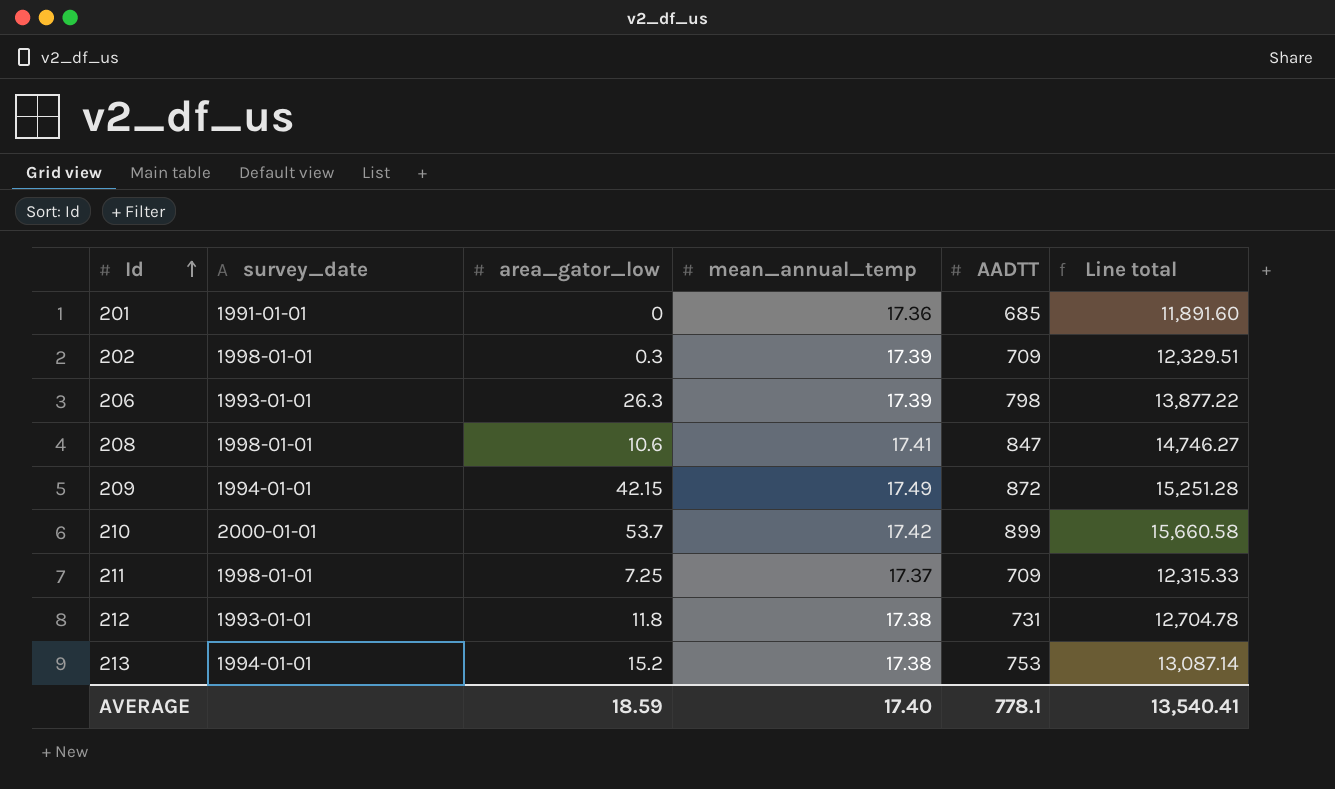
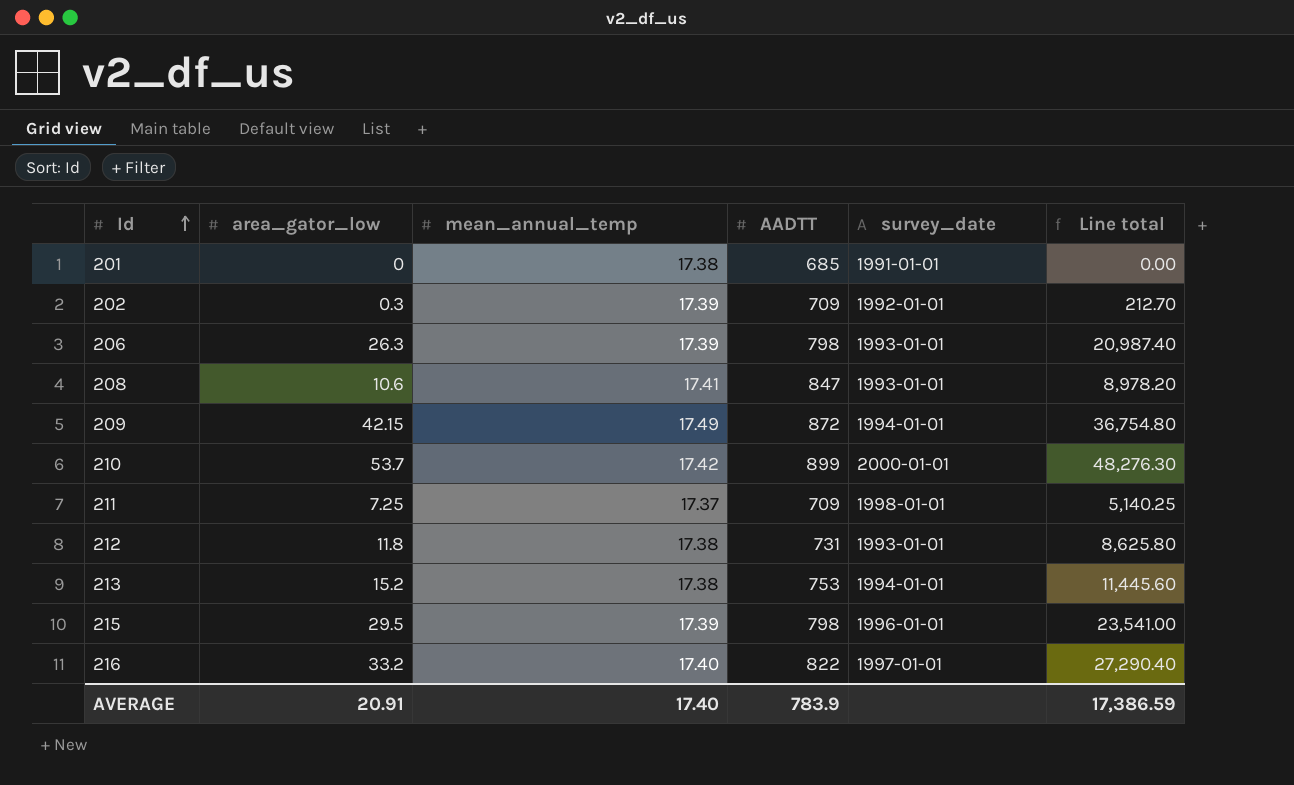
column survey_date | position: 2 -> 5
column Line total | formula: [mean_annual_temp] * [AADTT] -> [area_gator_low] * [AADTT]
201 | mean_annual_temp: 17.36 -> 17.38
202 | survey_date: 1998-01-01 -> 1992-01-01
208 | survey_date: 1998-01-01 -> 1993-01-01
row 215: none -> 29.5 | 17.39 | 798 | 1996-01-01 | 23,541.00
row 216: none -> 33.2 | 17.40 | 822 | 1997-01-01 | 27,290.40
AVERAGE | area_gator_low: 18.59 -> 20.91
AVERAGE | AADTT: 778.1 -> 783.9
AVERAGE | Line total: 13,540.41 -> 17,386.59

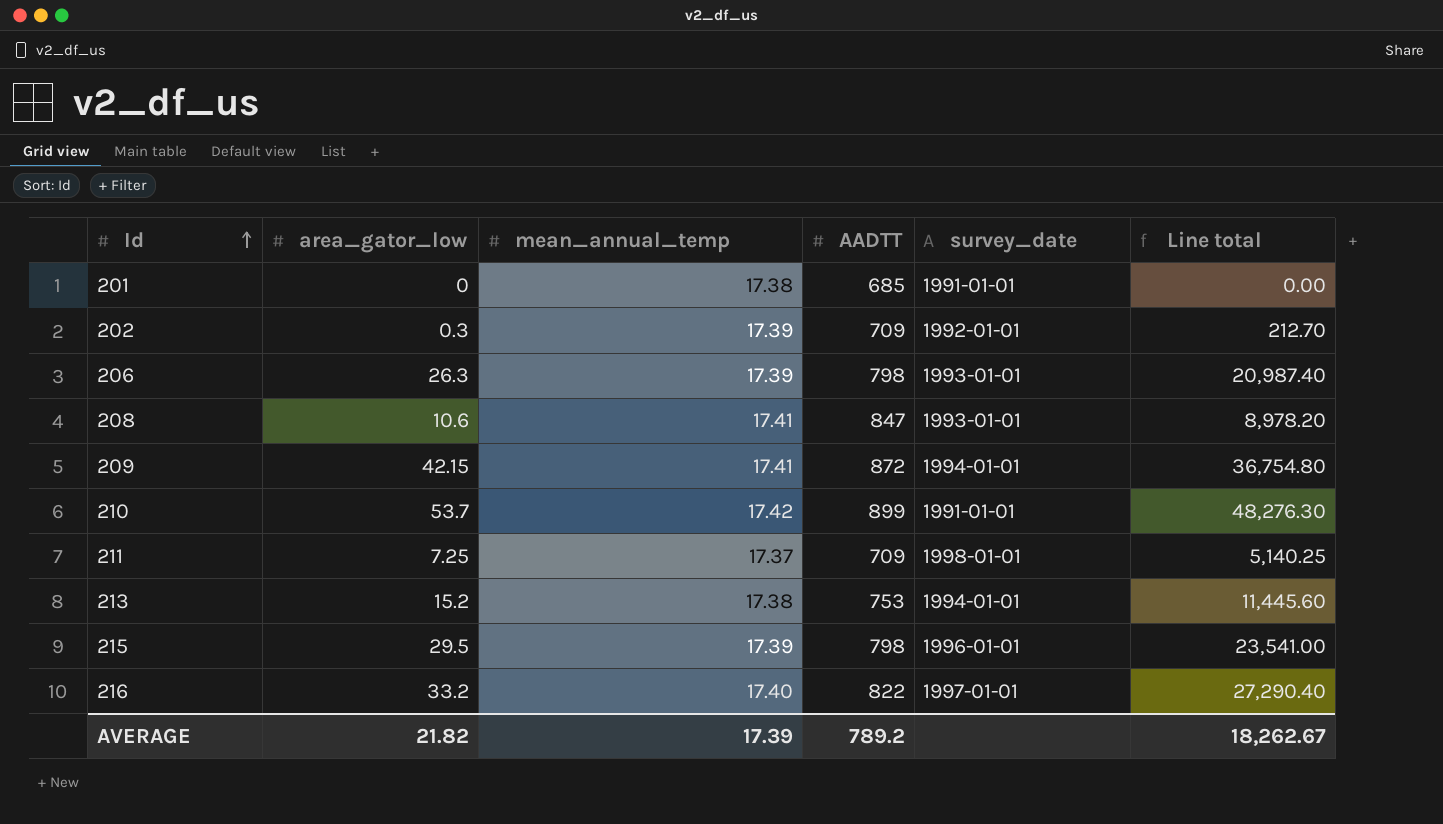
row 212: 11.8 | 17.38 | 731 | 1993-01-01 | 8,625.80 -> none
209 | mean_annual_temp: 17.49 -> 17.41
210 | survey_date: 2000-01-01 -> 1991-01-01
AVERAGE | area_gator_low: 20.91 -> 21.82
AVERAGE | mean_annual_temp: 17.40 -> 17.39
AVERAGE | AADTT: 783.9 -> 789.2
AVERAGE | Line total: 17,386.59 -> 18,262.67

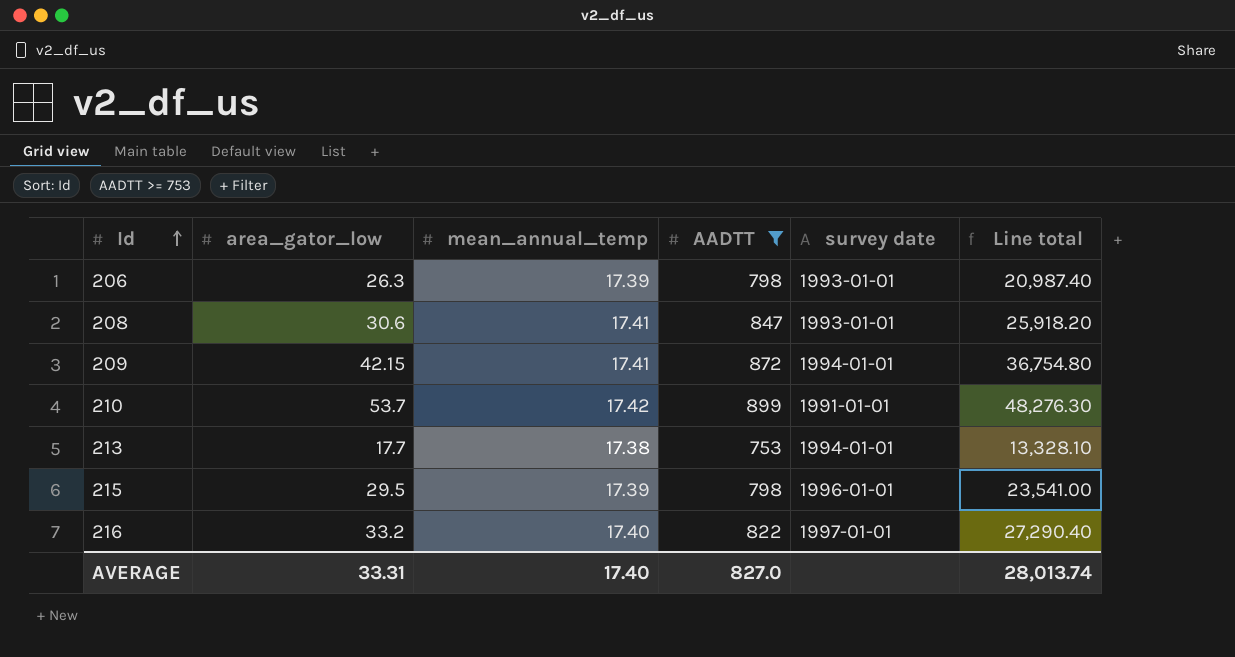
filter: none -> AADTT >= 753
column name: survey_date -> survey date
208 | area_gator_low: 10.6 -> 30.6
208 | Line total: 8,978.20 -> 25,918.20
213 | area_gator_low: 15.2 -> 17.7
213 | Line total: 11,445.60 -> 13,328.10
AVERAGE | area_gator_low: 21.82 -> 33.31
AVERAGE | mean_annual_temp: 17.39 -> 17.40
AVERAGE | AADTT: 789.2 -> 827.0
AVERAGE | Line total: 18,262.67 -> 28,013.74

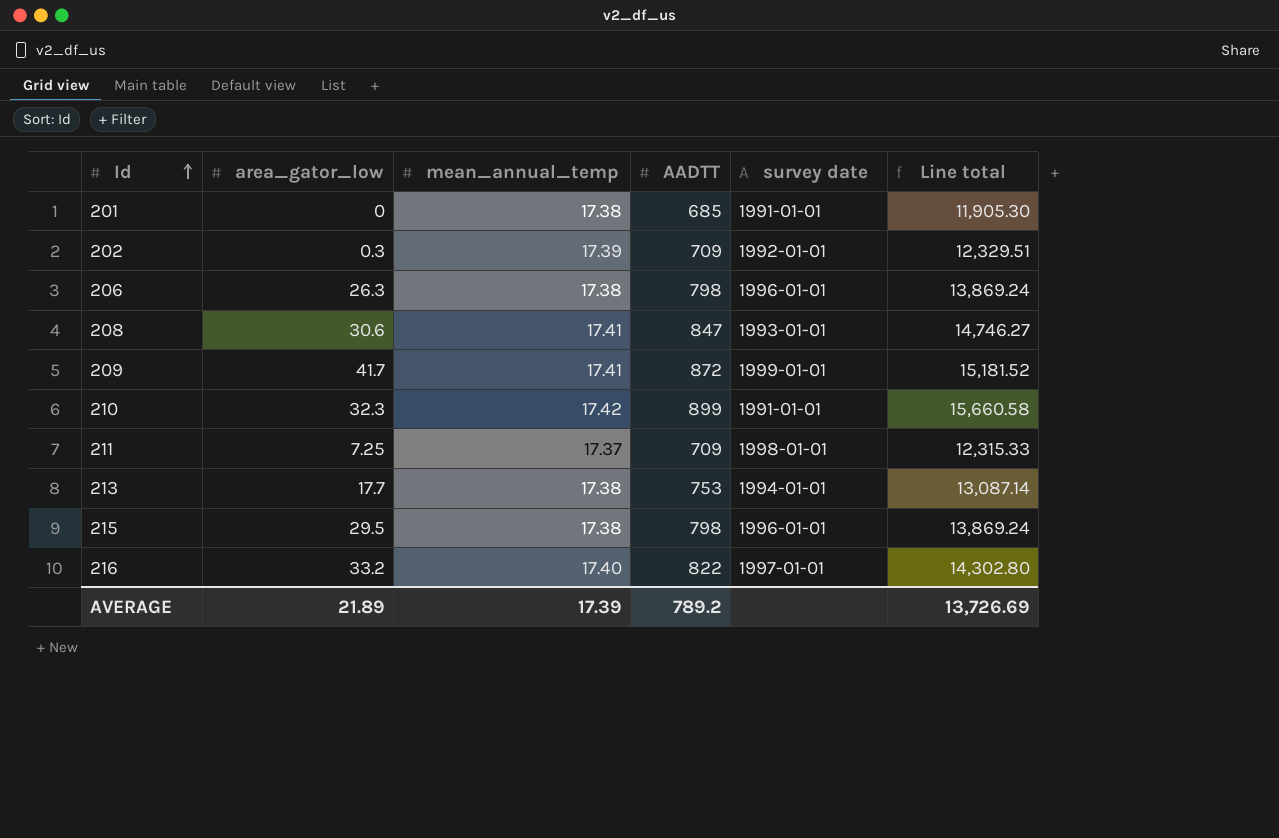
filter: AADTT >= 753 -> none
column Line total | formula: [area_gator_low] * [AADTT] -> [mean_annual_temp] * [AADTT]
206 | mean_annual_temp: 17.39 -> 17.38
206 | survey date: 1993-01-01 -> 1996-01-01
209 | area_gator_low: 42.15 -> 41.7
209 | survey date: 1994-01-01 -> 1999-01-01
210 | area_gator_low: 53.7 -> 32.3
215 | mean_annual_temp: 17.39 -> 17.38
AVERAGE | area_gator_low: 33.31 -> 21.89
AVERAGE | mean_annual_temp: 17.40 -> 17.39
AVERAGE | AADTT: 827.0 -> 789.2
AVERAGE | Line total: 28,013.74 -> 13,726.69

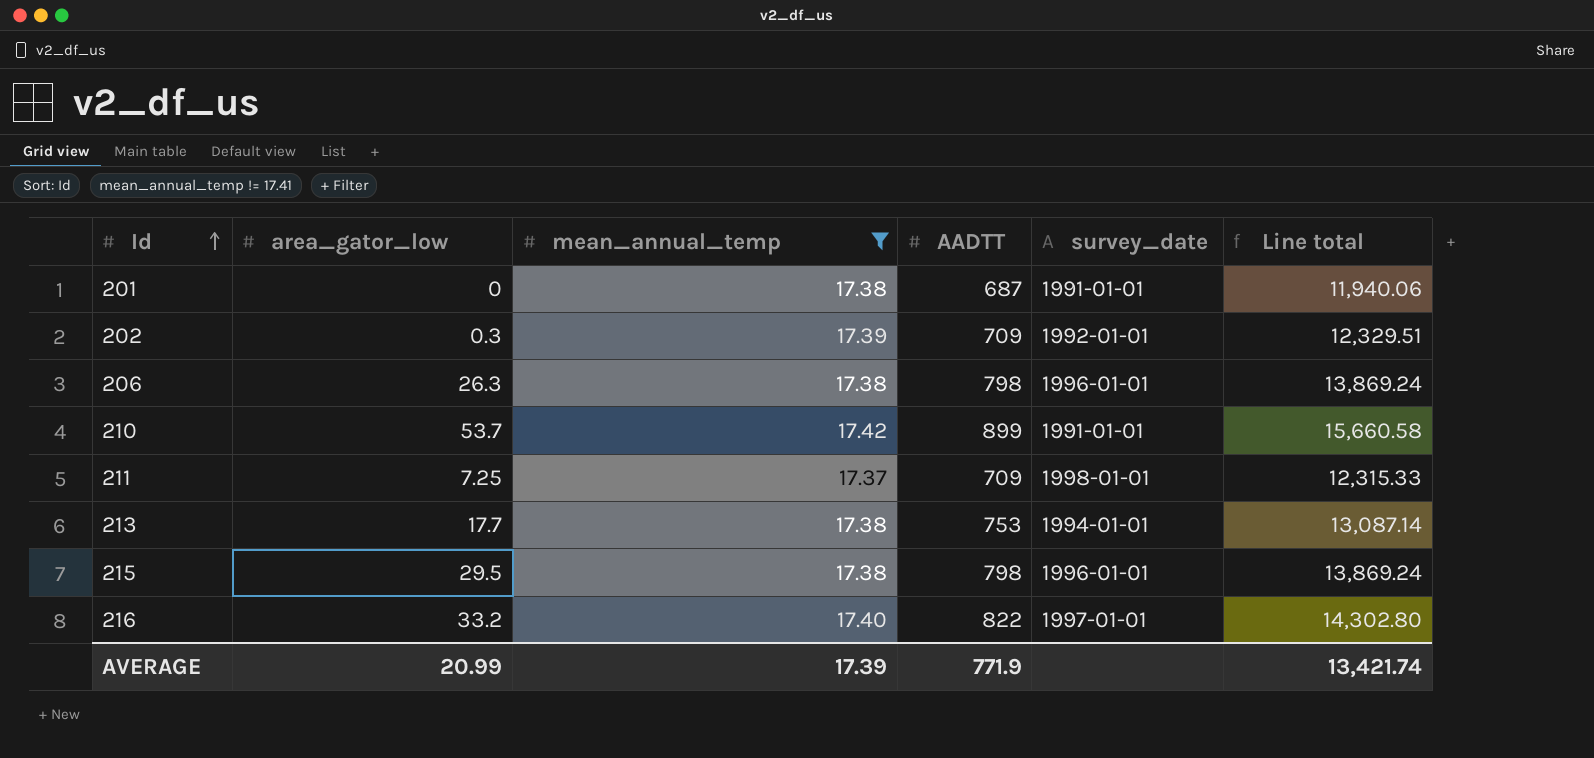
filter: none -> mean_annual_temp != 17.41
column name: survey date -> survey_date
201 | AADTT: 685 -> 687
201 | Line total: 11,905.30 -> 11,940.06
210 | area_gator_low: 32.3 -> 53.7
AVERAGE | area_gator_low: 21.89 -> 20.99
AVERAGE | AADTT: 789.2 -> 771.9
AVERAGE | Line total: 13,726.69 -> 13,421.74

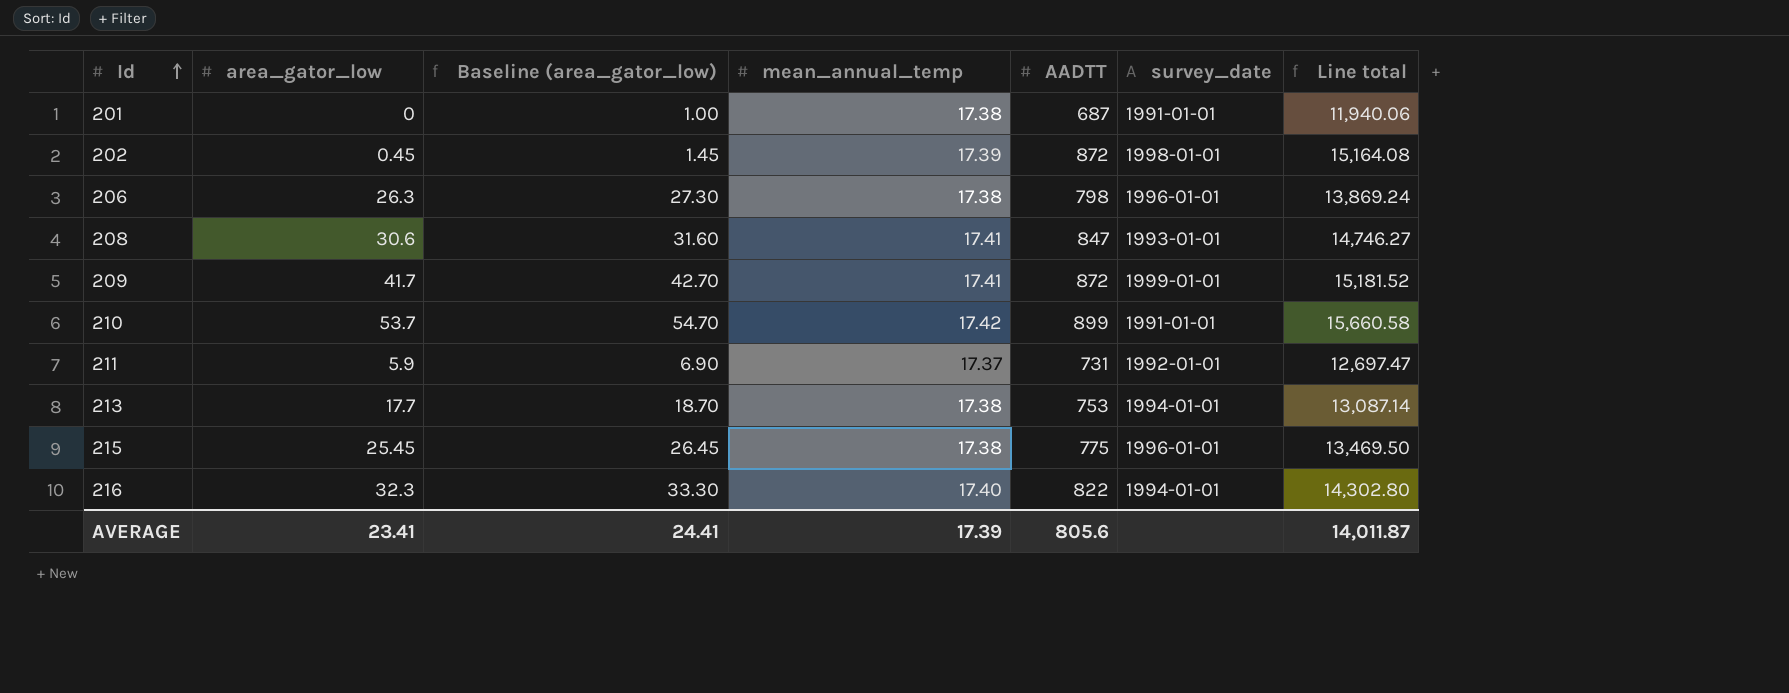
filter: mean_annual_temp != 17.41 -> none
column Baseline (area_gator_low) | formula: none -> [area_gator_low] + 1
202 | area_gator_low: 0.3 -> 0.45
202 | AADTT: 709 -> 872
202 | survey_date: 1992-01-01 -> 1998-01-01
202 | Line total: 12,329.51 -> 15,164.08
211 | area_gator_low: 7.25 -> 5.9
211 | AADTT: 709 -> 731
211 | survey_date: 1998-01-01 -> 1992-01-01
211 | Line total: 12,315.33 -> 12,697.47
215 | area_gator_low: 29.5 -> 25.45
215 | AADTT: 798 -> 775
215 | Line total: 13,869.24 -> 13,469.50
216 | area_gator_low: 33.2 -> 32.3
216 | survey_date: 1997-01-01 -> 1994-01-01
AVERAGE | area_gator_low: 20.99 -> 23.41
AVERAGE | AADTT: 771.9 -> 805.6
AVERAGE | Line total: 13,421.74 -> 14,011.87

